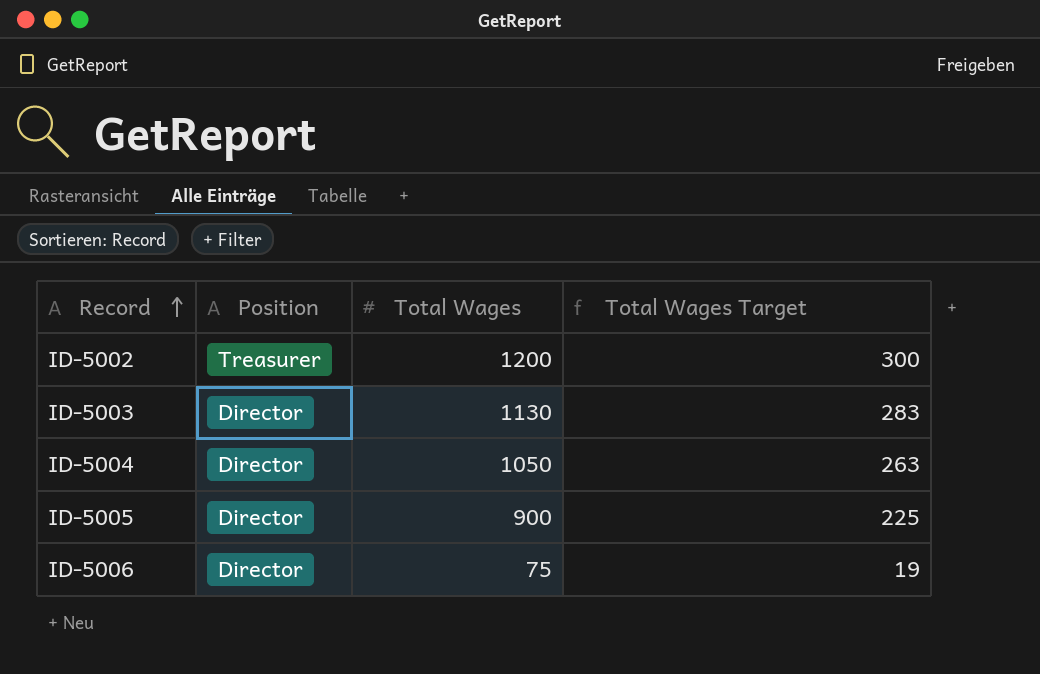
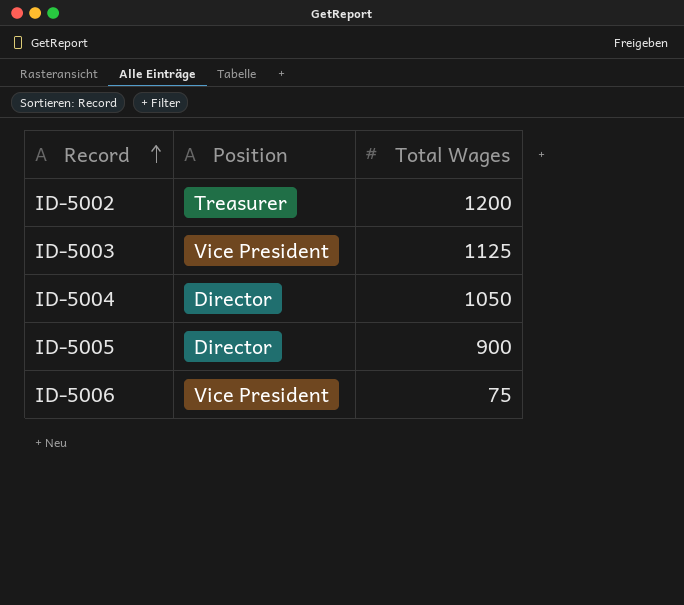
column Total Wages Target | formula: [Total Wages] * 0.25 -> none
ID-5003 | Position: Director -> Vice President
ID-5003 | Total Wages: 1130 -> 1125
ID-5006 | Position: Director -> Vice President

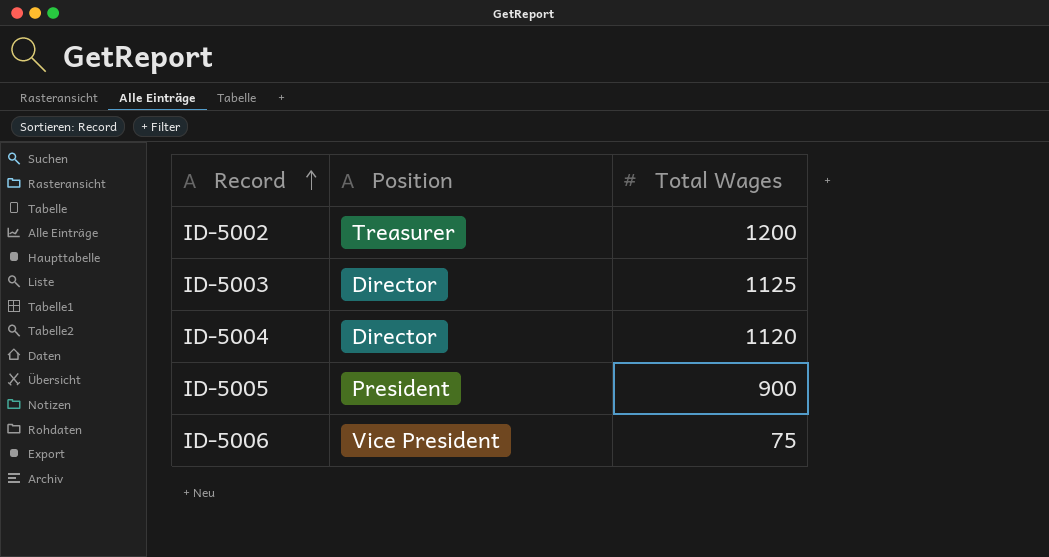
ID-5003 | Position: Vice President -> Director
ID-5004 | Total Wages: 1050 -> 1120
ID-5005 | Position: Director -> President

